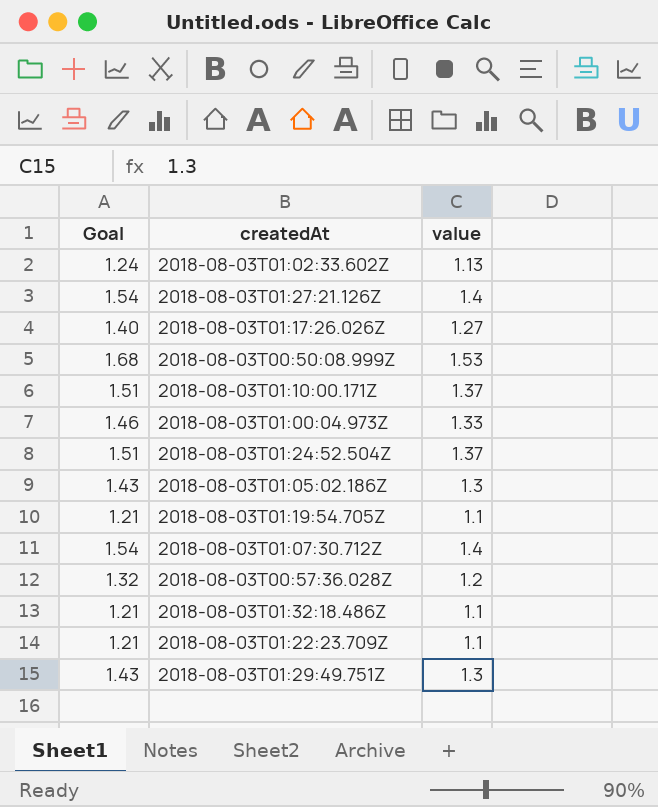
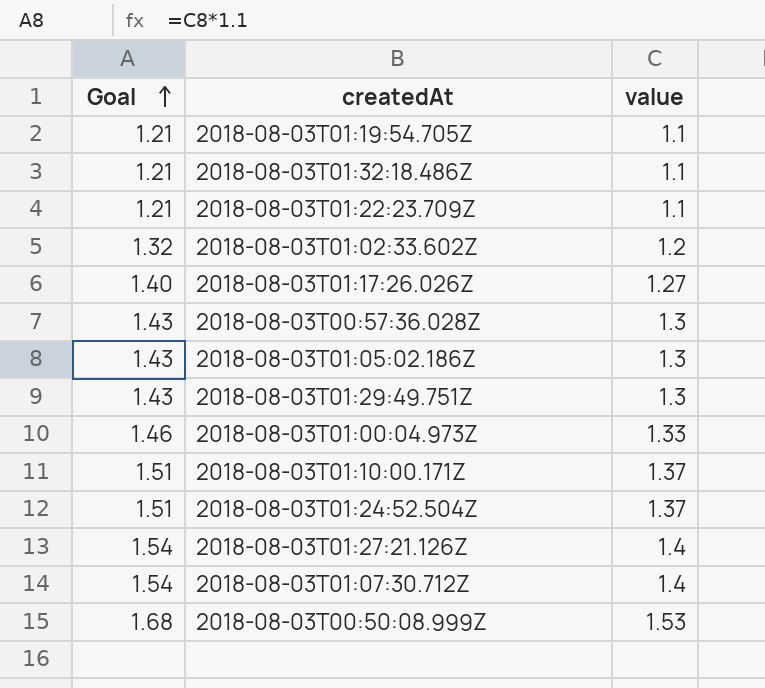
row order: none -> Goal ascending
2018-08-03T01:02:33.602Z | Goal: 1.24 -> 1.32
2018-08-03T01:02:33.602Z | value: 1.13 -> 1.2
2018-08-03T00:57:36.028Z | Goal: 1.32 -> 1.43
2018-08-03T00:57:36.028Z | value: 1.2 -> 1.3

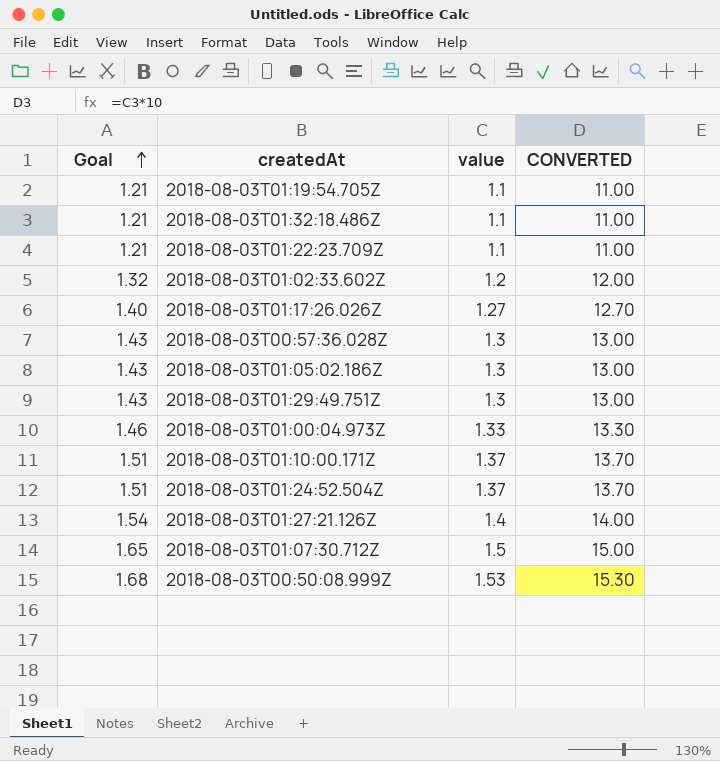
column CONVERTED | formula: none -> [value] * 10
2018-08-03T01:07:30.712Z | Goal: 1.54 -> 1.65
2018-08-03T01:07:30.712Z | value: 1.4 -> 1.5

